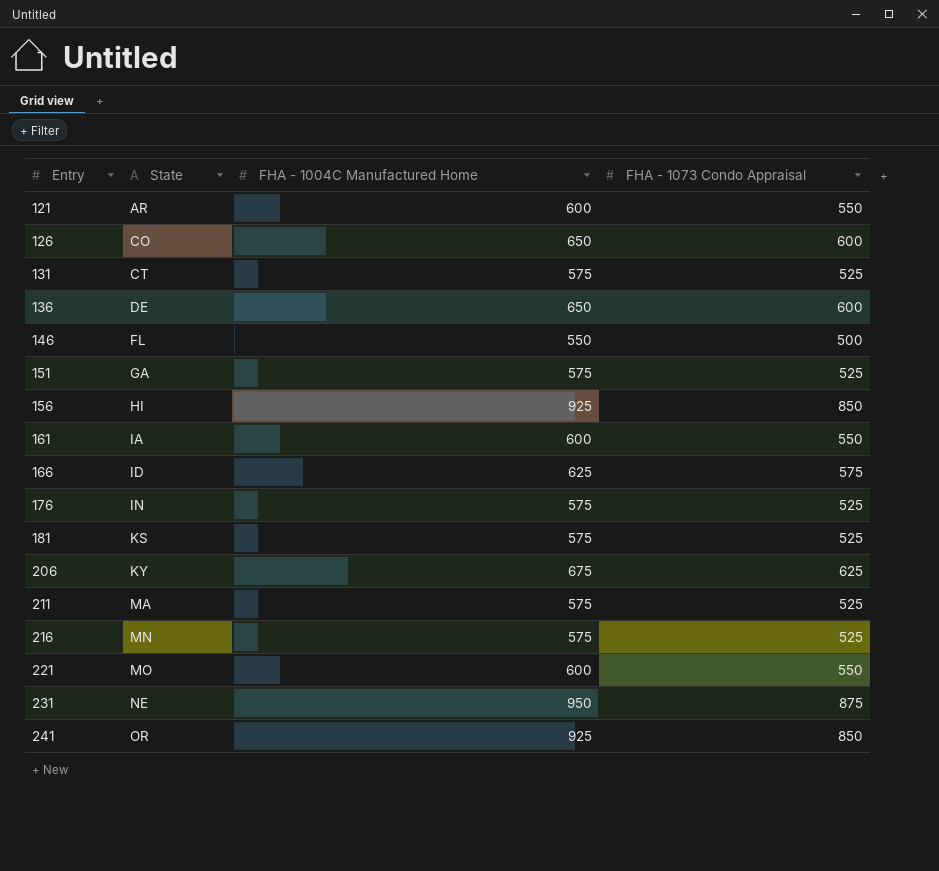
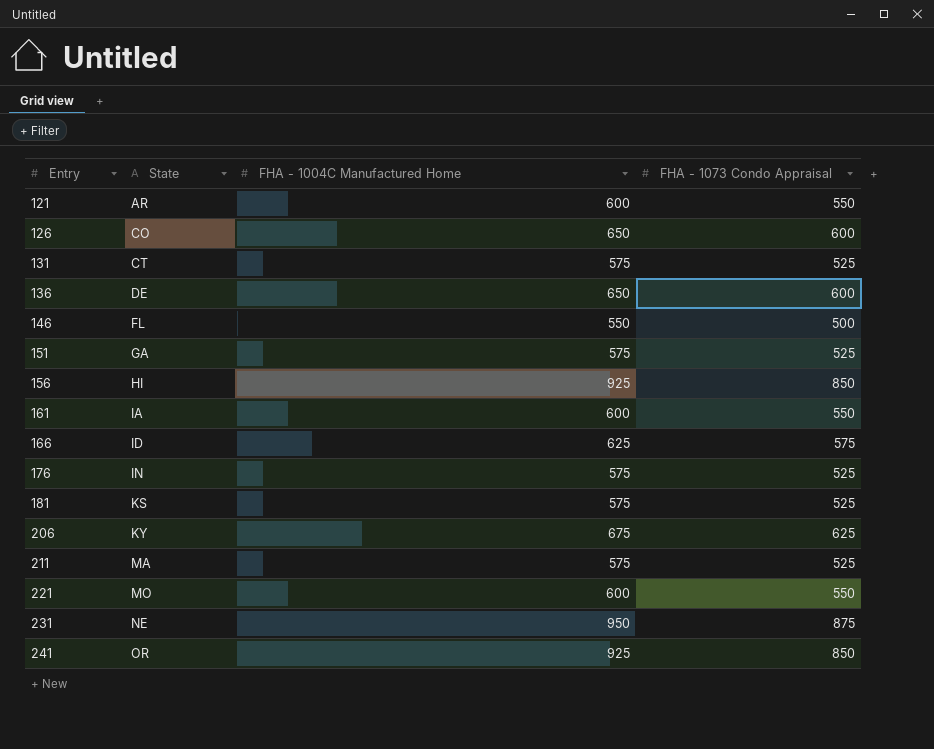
row 216: MN | 575 | 525 -> none

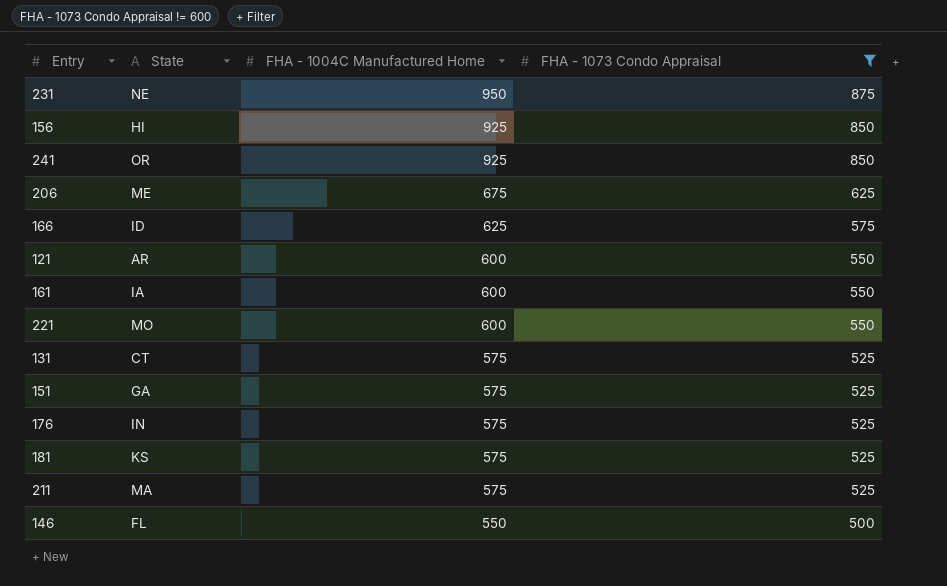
filter: none -> FHA - 1073 Condo Appraisal != 600
row order: Entry ascending -> FHA - 1004C Manufactured Home descending
206 | State: KY -> ME

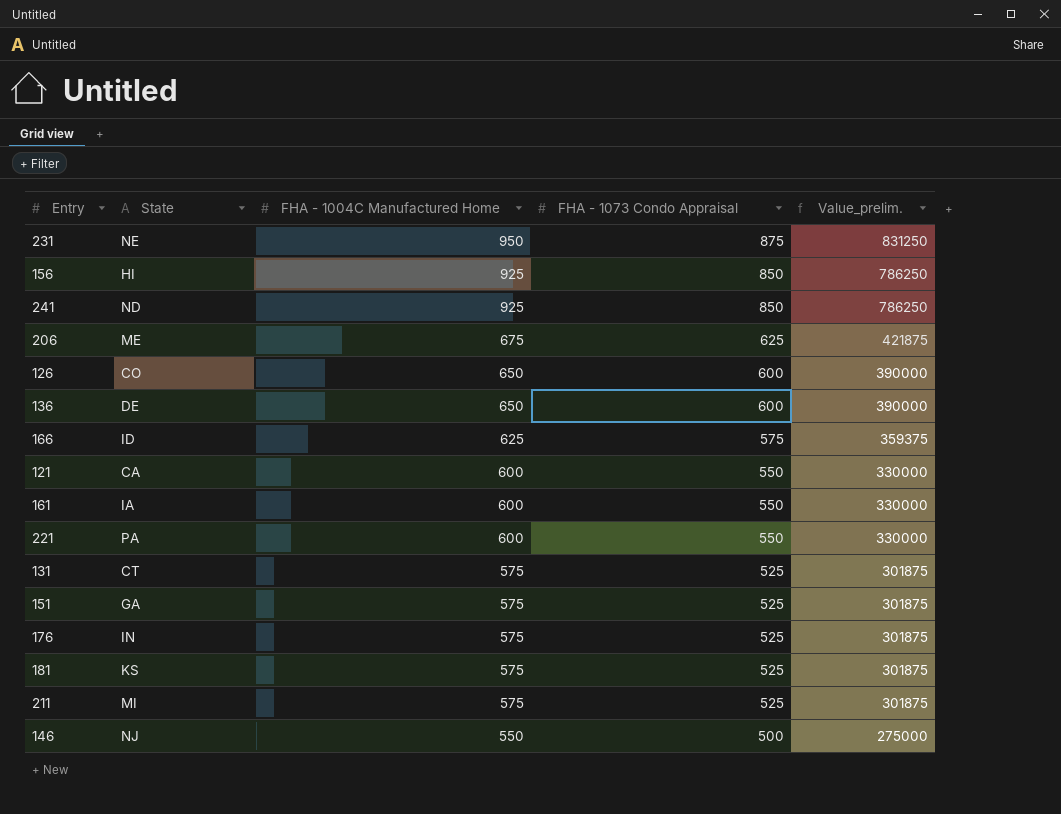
filter: FHA - 1073 Condo Appraisal != 600 -> none
column Value_prelim. | formula: none -> [FHA - 1004C Manufactured Home] * [FHA - 1073 Condo Appraisal]
241 | State: OR -> ND
121 | State: AR -> CA
221 | State: MO -> PA
211 | State: MA -> MI
146 | State: FL -> NJ

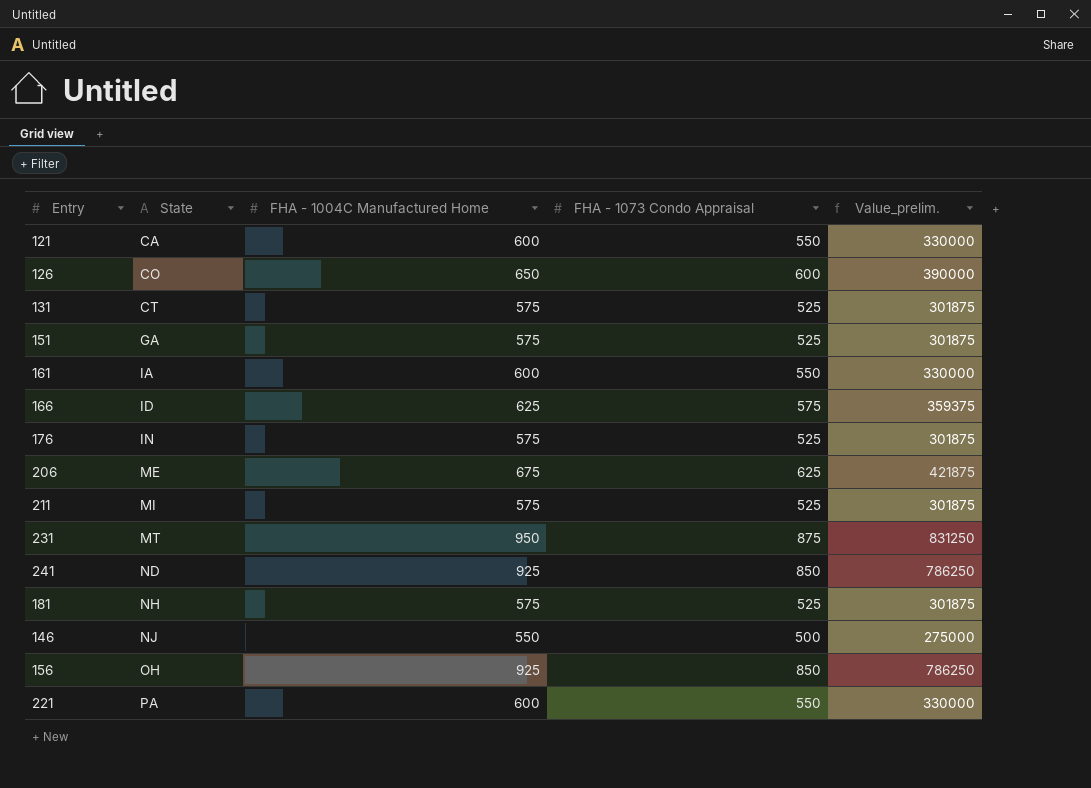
row order: FHA - 1004C Manufactured Home descending -> State ascending
row 136: DE | 650 | 600 | 390000 -> none
231 | State: NE -> MT
181 | State: KS -> NH
156 | State: HI -> OH

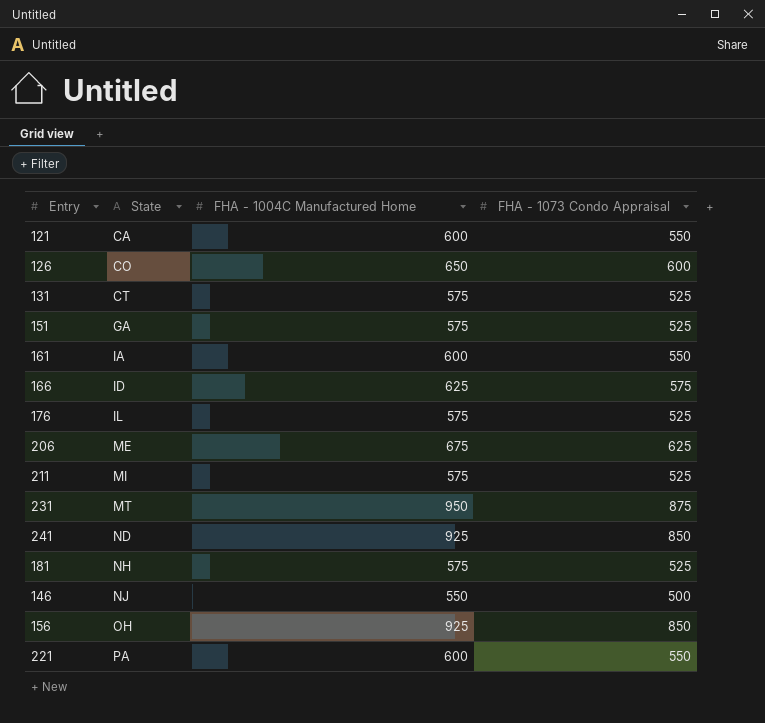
column Value_prelim. | formula: [FHA - 1004C Manufactured Home] * [FHA - 1073 Condo Appraisal] -> none
176 | State: IN -> IL

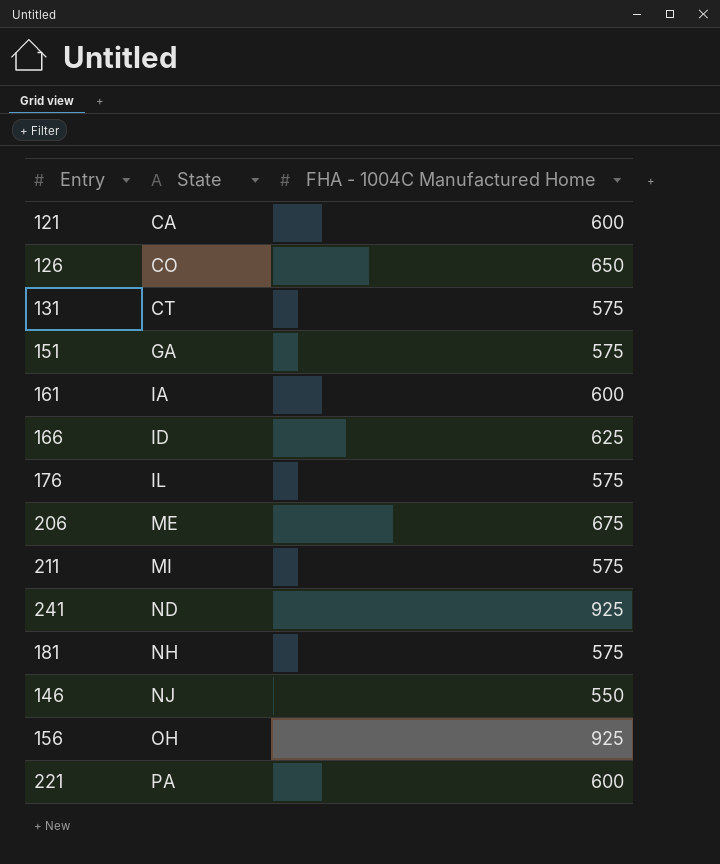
column FHA - 1073 Condo Appraisal | position: 4 -> none
row 231: MT | 950 | 875 -> none

